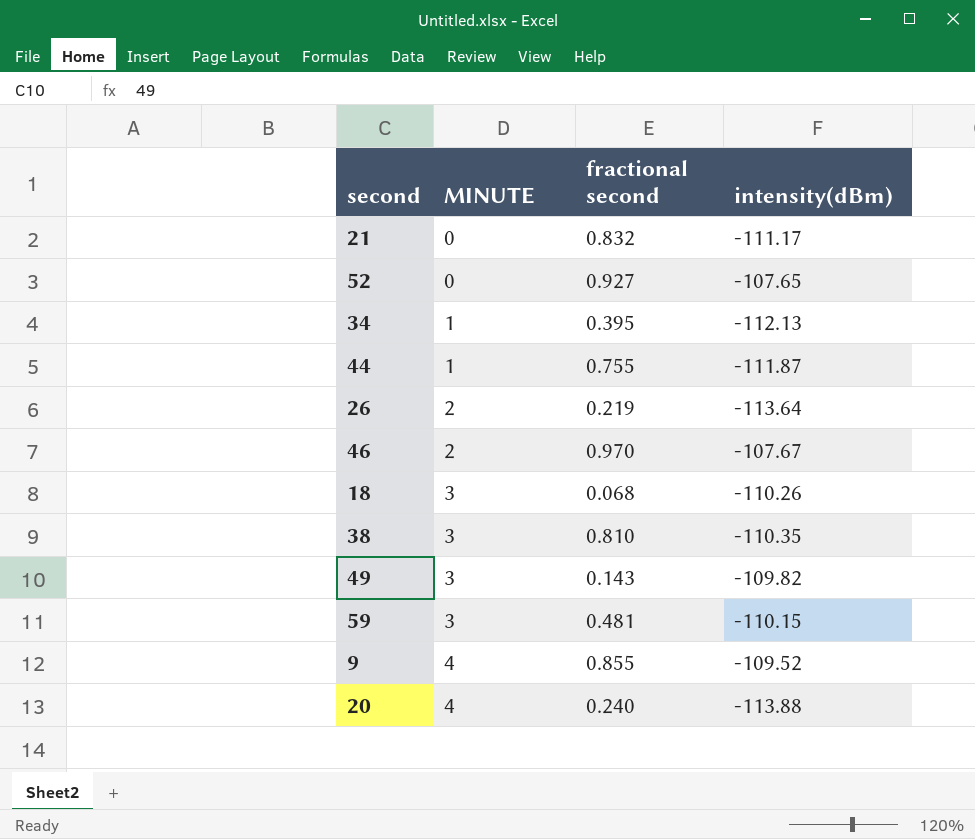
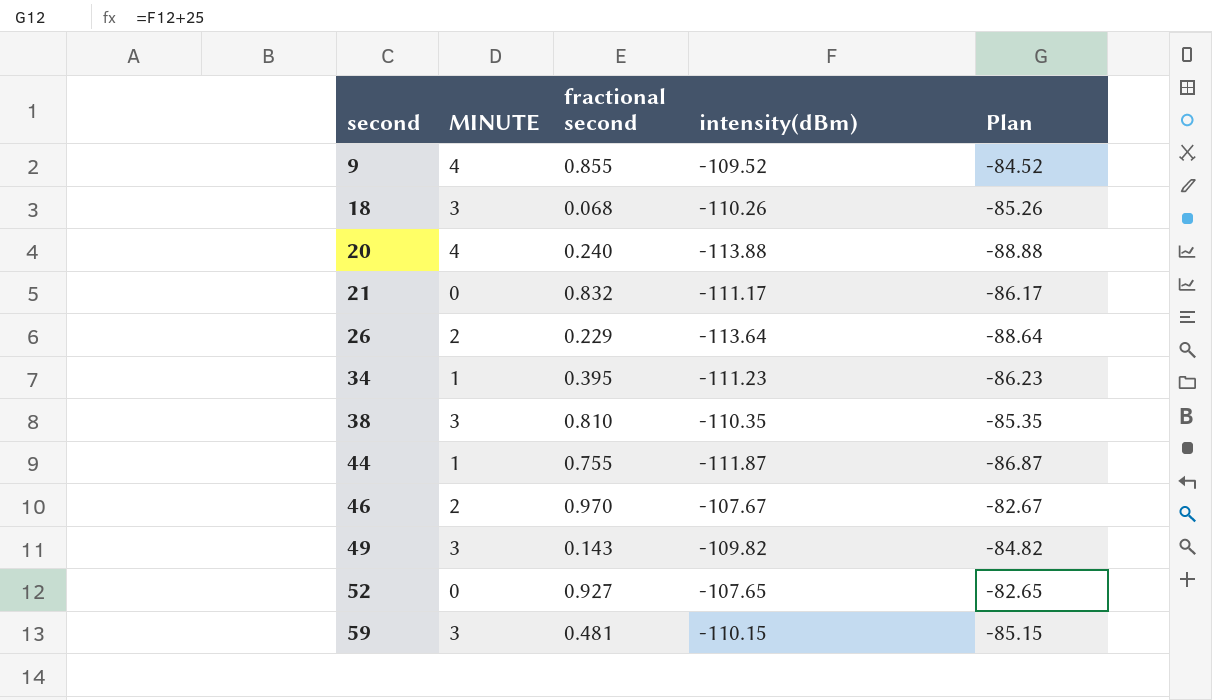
row order: MINUTE ascending -> second ascending
column Plan | formula: none -> [intensity(dBm)] + 25
26 | fractional second: 0.219 -> 0.229
34 | intensity(dBm): -112.13 -> -111.23

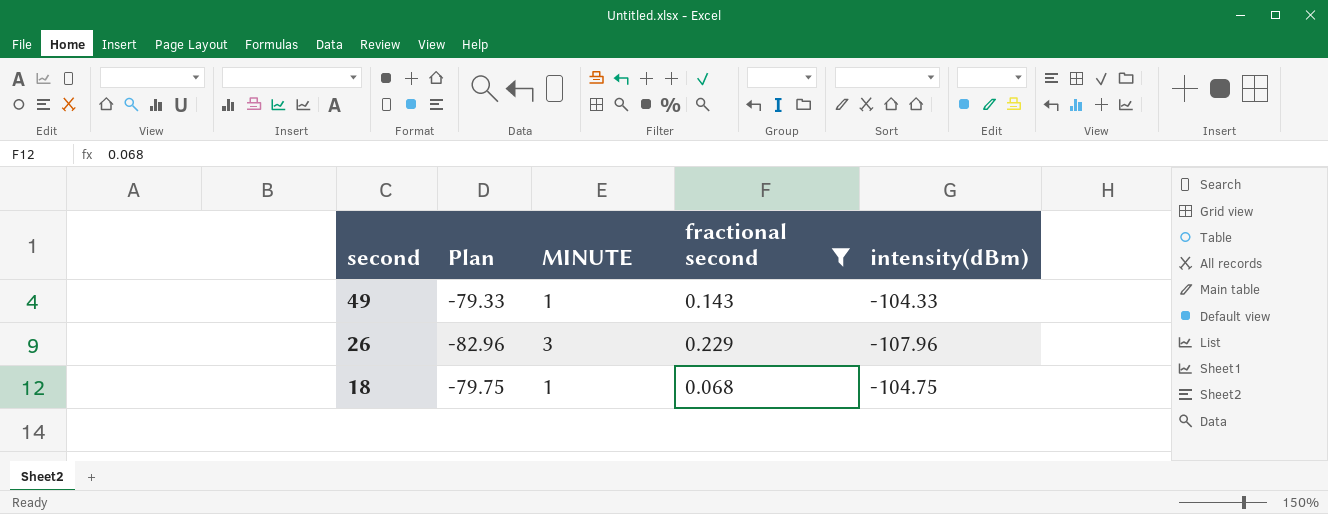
filter: none -> fractional second <= 0.229
row order: second ascending -> second descending
column Plan | position: 5 -> 2
49 | Plan: -84.82 -> -79.33
49 | MINUTE: 3 -> 1
49 | intensity(dBm): -109.82 -> -104.33
26 | Plan: -88.64 -> -82.96
26 | MINUTE: 2 -> 3
26 | intensity(dBm): -113.64 -> -107.96
18 | Plan: -85.26 -> -79.75
18 | MINUTE: 3 -> 1
18 | intensity(dBm): -110.26 -> -104.75

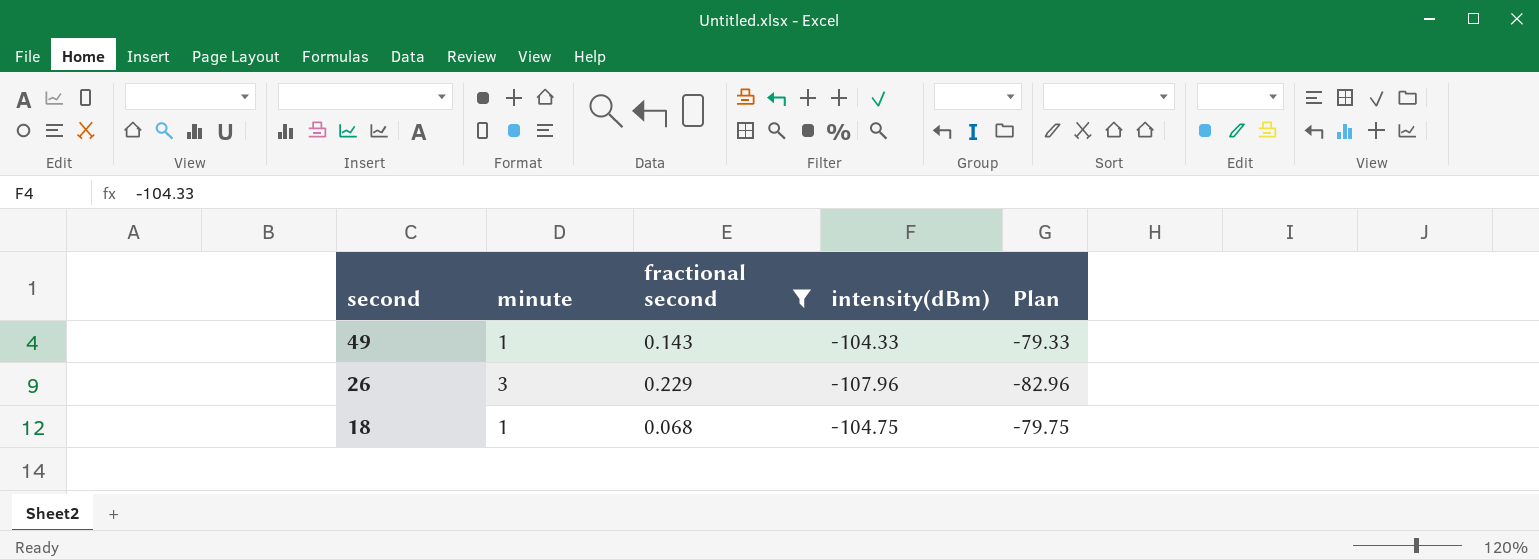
column name: MINUTE -> minute
column Plan | position: 2 -> 5

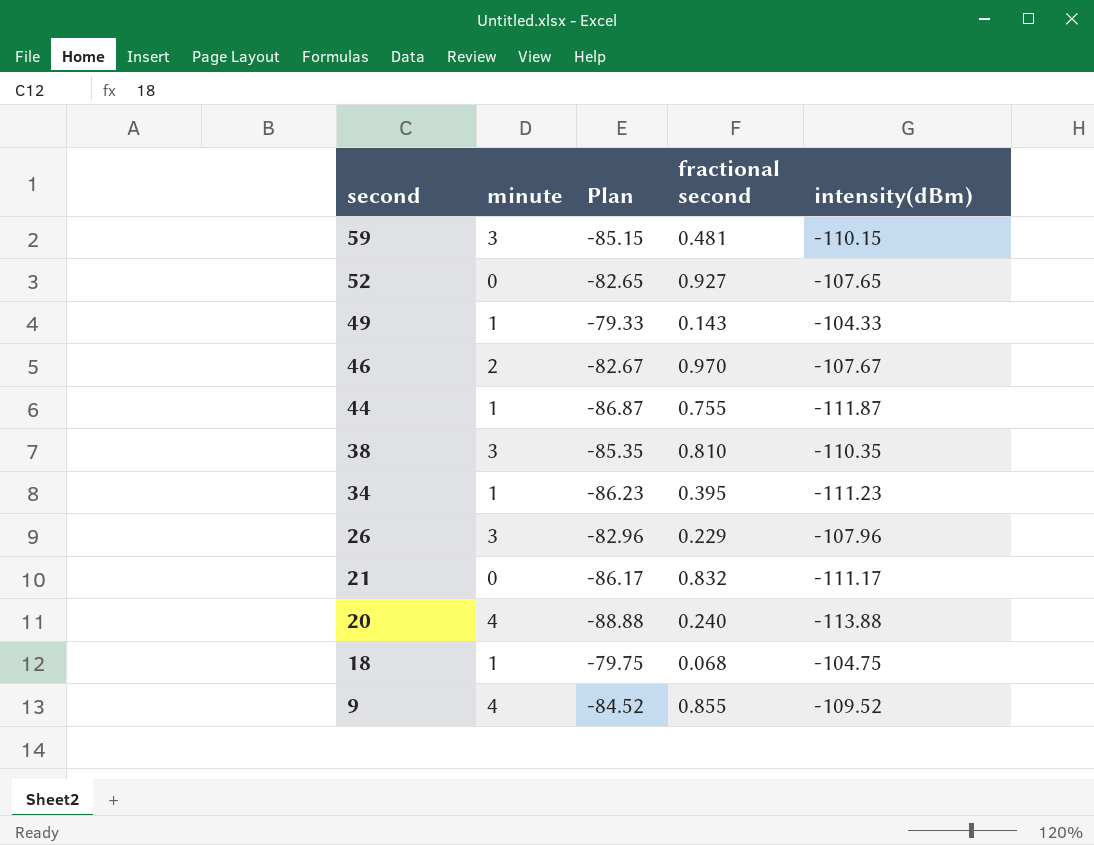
filter: fractional second <= 0.229 -> none
column Plan | position: 5 -> 3

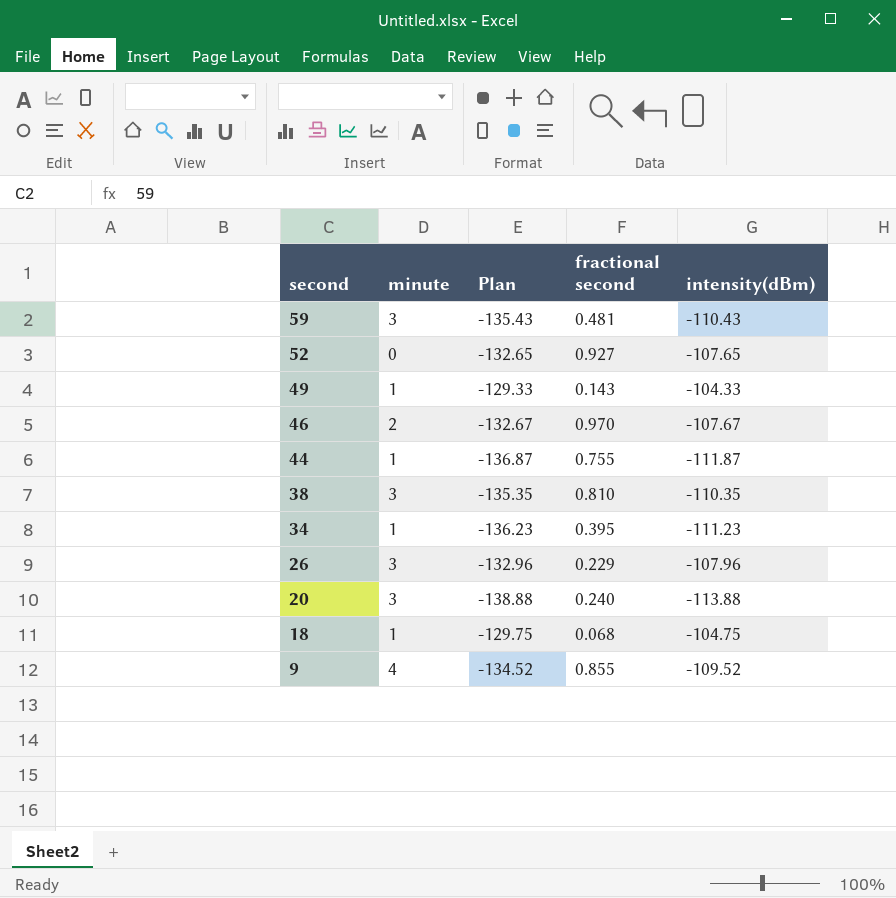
column Plan | formula: [intensity(dBm)] + 25 -> [intensity(dBm)] - 25
row 21: 0 | -86.17 | 0.832 | -111.17 -> none
59 | intensity(dBm): -110.15 -> -110.43
20 | minute: 4 -> 3

